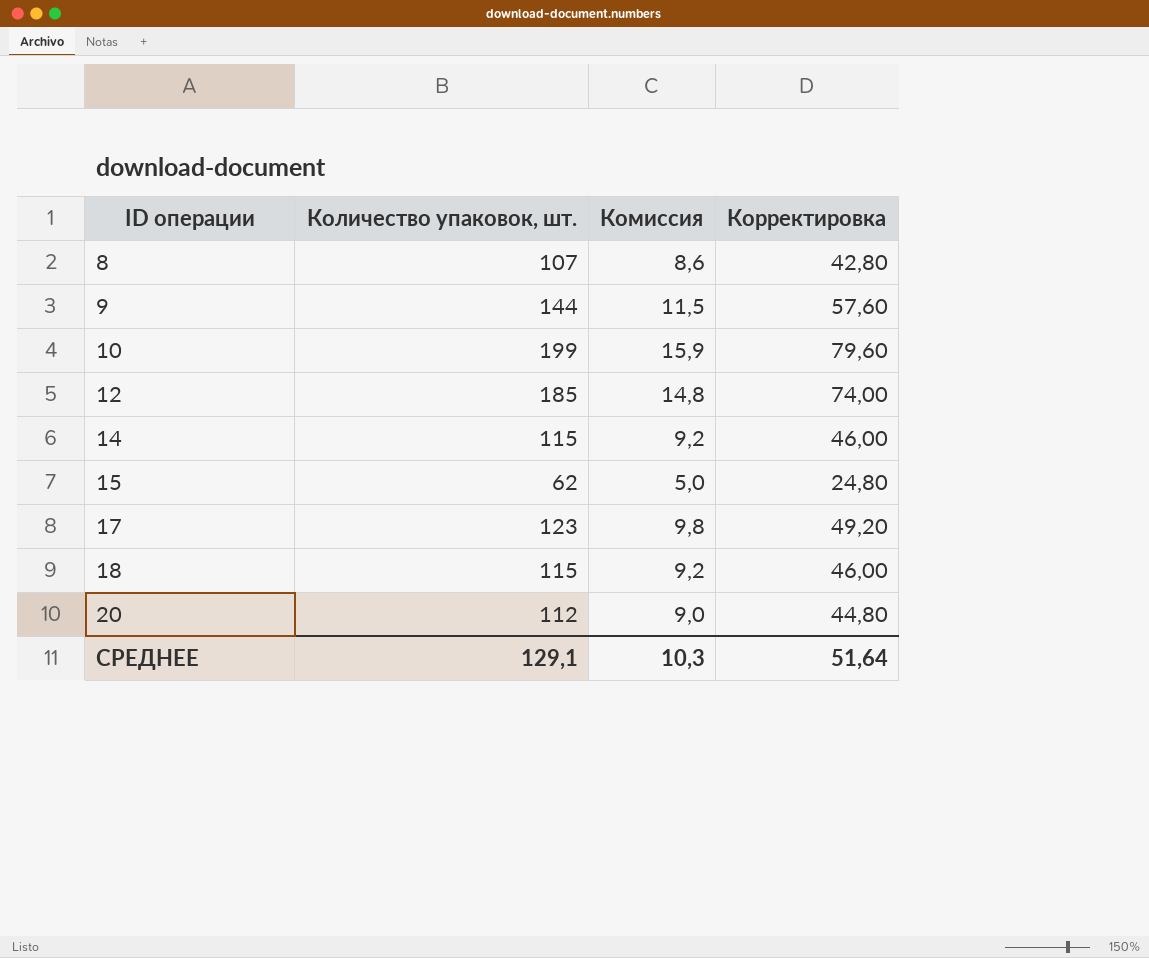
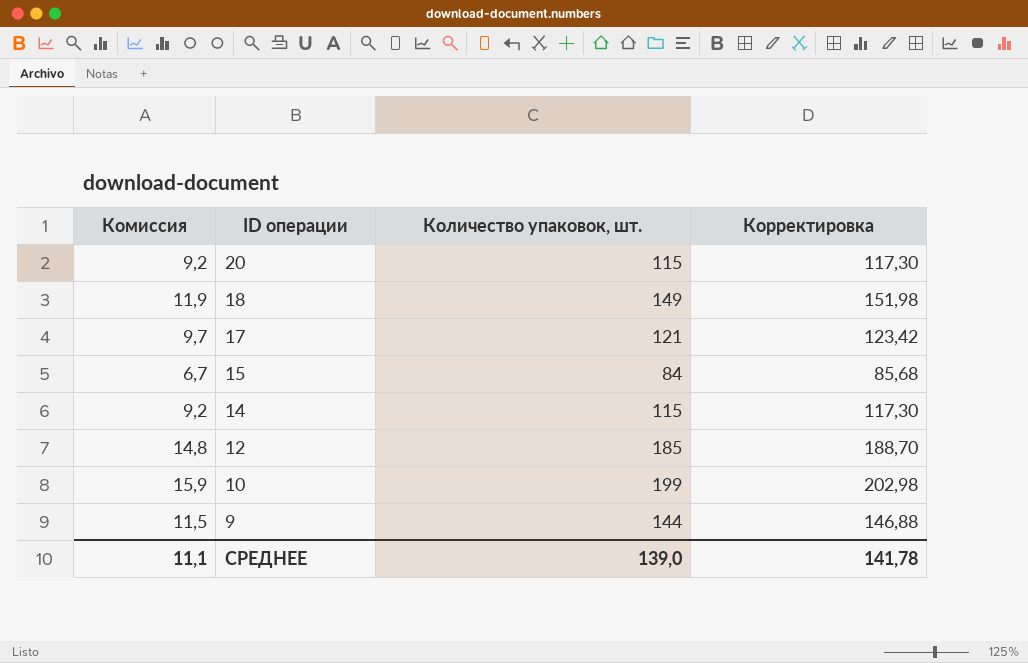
row order: ID операции ascending -> ID операции descending
column Комиссия | position: 3 -> 1
column Корректировка | formula: [Количество упаковок, шт.] * 0,4 -> [Количество упаковок, шт.] * 1,02
row 8: 107 | 8,6 | 42,80 -> none
20 | Комиссия: 9,0 -> 9,2
20 | Количество упаковок, шт.: 112 -> 115
18 | Комиссия: 9,2 -> 11,9
18 | Количество упаковок, шт.: 115 -> 149
17 | Комиссия: 9,8 -> 9,7
17 | Количество упаковок, шт.: 123 -> 121
15 | Комиссия: 5,0 -> 6,7
15 | Количество упаковок, шт.: 62 -> 84
СРЕДНЕЕ | Комиссия: 10,3 -> 11,1
СРЕДНЕЕ | Количество упаковок, шт.: 129,1 -> 139,0
СРЕДНЕЕ | Корректировка: 51,64 -> 141,78

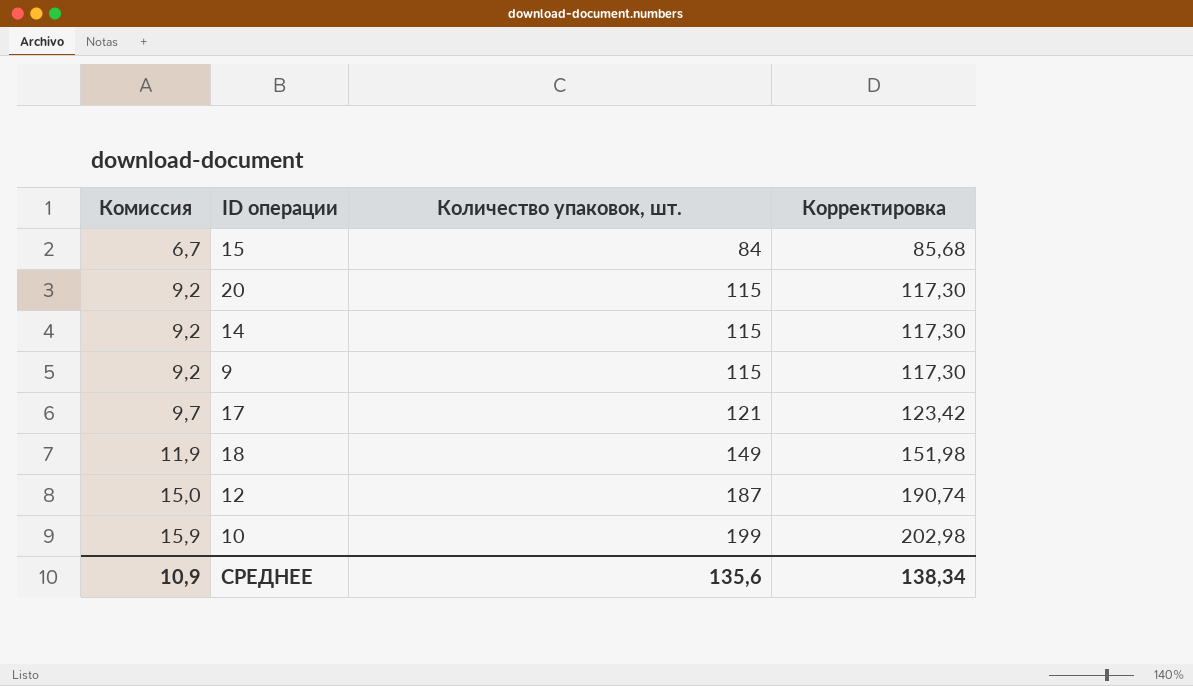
row order: ID операции descending -> Комиссия ascending
9 | Комиссия: 11,5 -> 9,2
9 | Количество упаковок, шт.: 144 -> 115
9 | Корректировка: 146,88 -> 117,30
12 | Комиссия: 14,8 -> 15,0
12 | Количество упаковок, шт.: 185 -> 187
12 | Корректировка: 188,70 -> 190,74
СРЕДНЕЕ | Комиссия: 11,1 -> 10,9
СРЕДНЕЕ | Количество упаковок, шт.: 139,0 -> 135,6
СРЕДНЕЕ | Корректировка: 141,78 -> 138,34

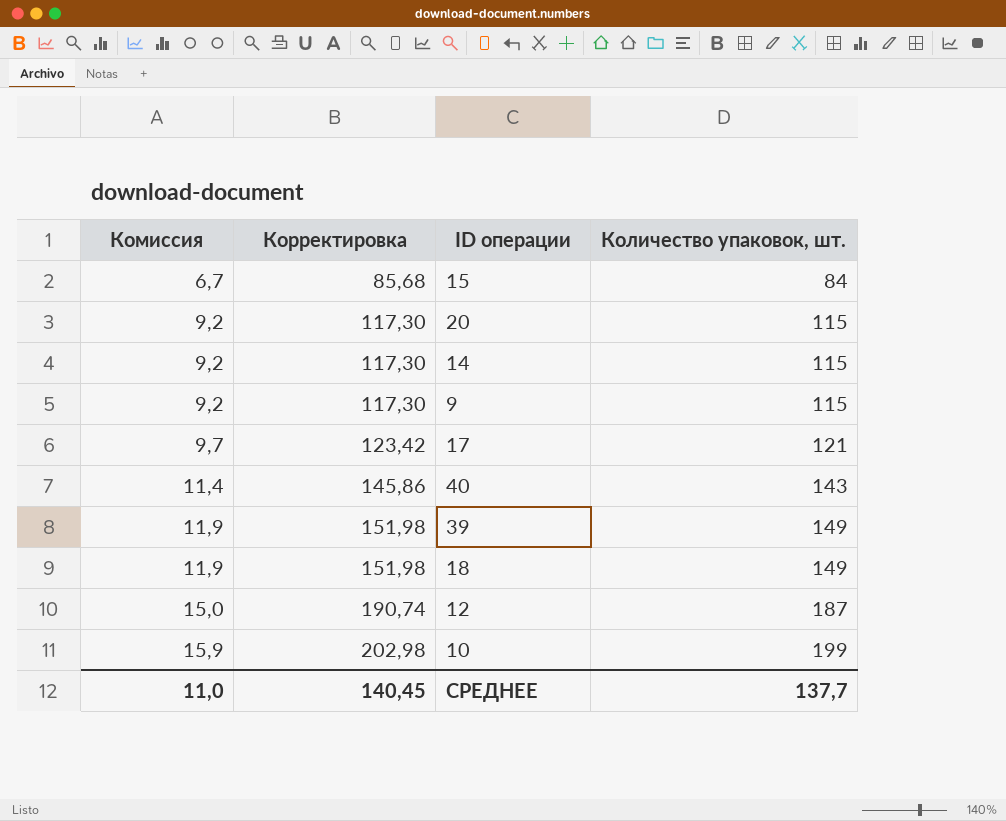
column Корректировка | position: 4 -> 2
row 40: none -> 11,4 | 145,86 | 143
row 39: none -> 11,9 | 151,98 | 149
СРЕДНЕЕ | Комиссия: 10,9 -> 11,0
СРЕДНЕЕ | Корректировка: 138,34 -> 140,45
СРЕДНЕЕ | Количество упаковок, шт.: 135,6 -> 137,7

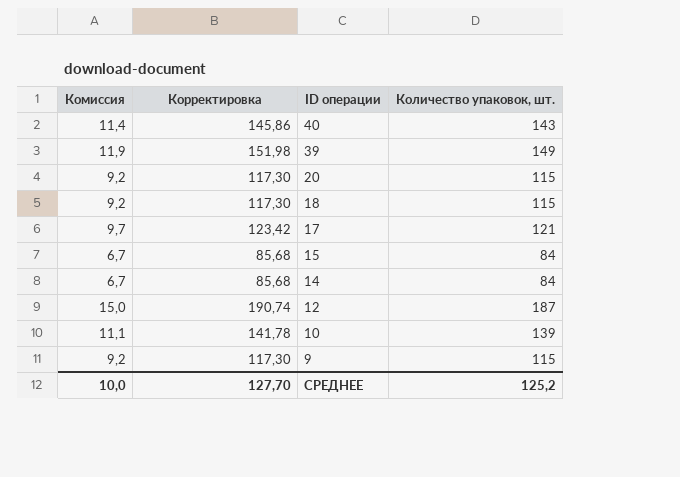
row order: Комиссия ascending -> ID операции descending
18 | Комиссия: 11,9 -> 9,2
18 | Корректировка: 151,98 -> 117,30
18 | Количество упаковок, шт.: 149 -> 115
14 | Комиссия: 9,2 -> 6,7
14 | Корректировка: 117,30 -> 85,68
14 | Количество упаковок, шт.: 115 -> 84
10 | Комиссия: 15,9 -> 11,1
10 | Корректировка: 202,98 -> 141,78
10 | Количество упаковок, шт.: 199 -> 139
СРЕДНЕЕ | Комиссия: 11,0 -> 10,0
СРЕДНЕЕ | Корректировка: 140,45 -> 127,70
СРЕДНЕЕ | Количество упаковок, шт.: 137,7 -> 125,2

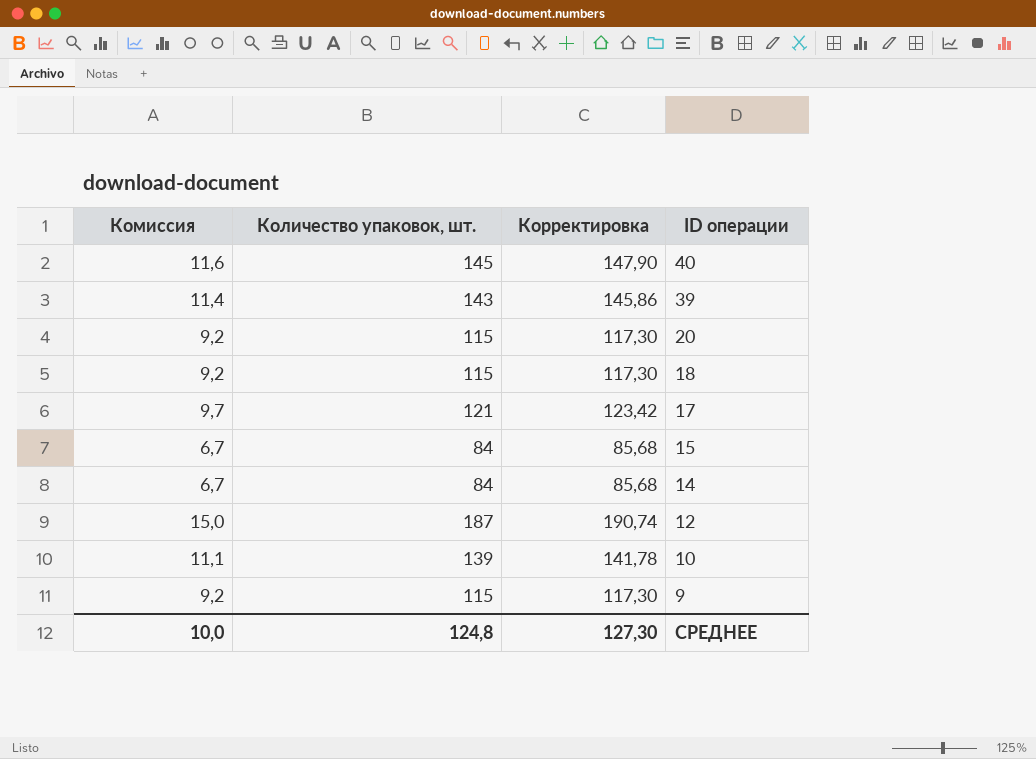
column Количество упаковок, шт. | position: 4 -> 2
40 | Комиссия: 11,4 -> 11,6
40 | Количество упаковок, шт.: 143 -> 145
40 | Корректировка: 145,86 -> 147,90
39 | Комиссия: 11,9 -> 11,4
39 | Количество упаковок, шт.: 149 -> 143
39 | Корректировка: 151,98 -> 145,86
СРЕДНЕЕ | Количество упаковок, шт.: 125,2 -> 124,8
СРЕДНЕЕ | Корректировка: 127,70 -> 127,30

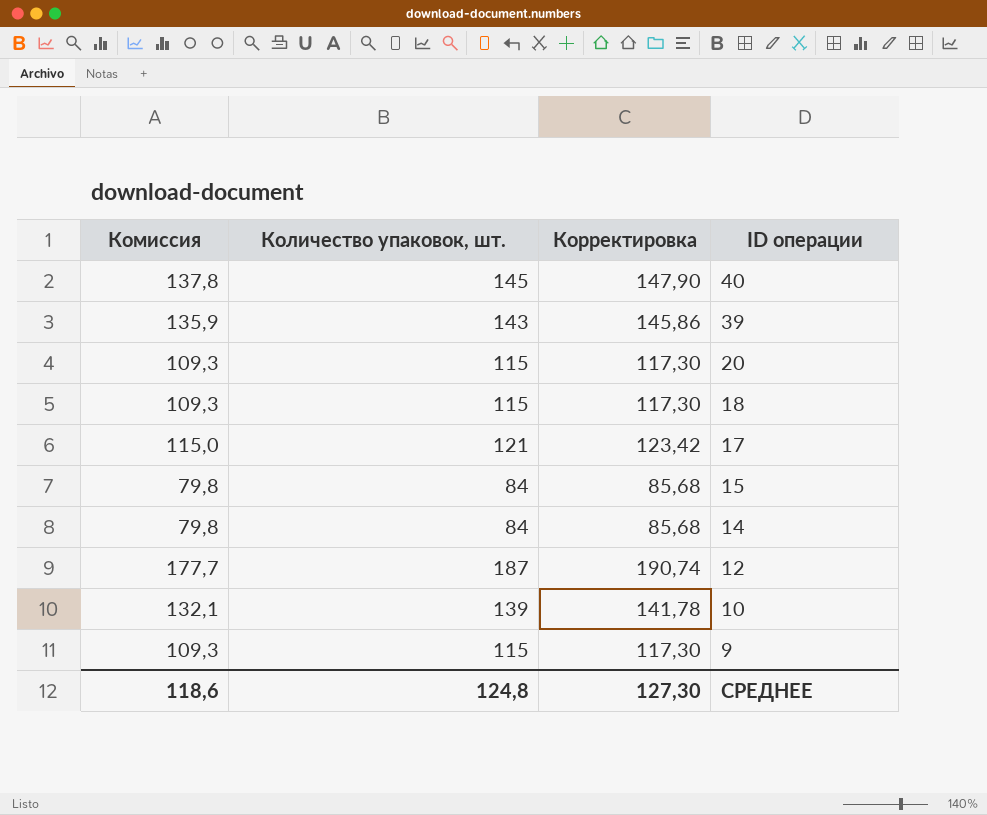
column Комиссия | formula: [Количество упаковок, шт.] * 0,08 -> [Количество упаковок, шт.] * 0,95
СРЕДНЕЕ | Комиссия: 10,0 -> 118,6

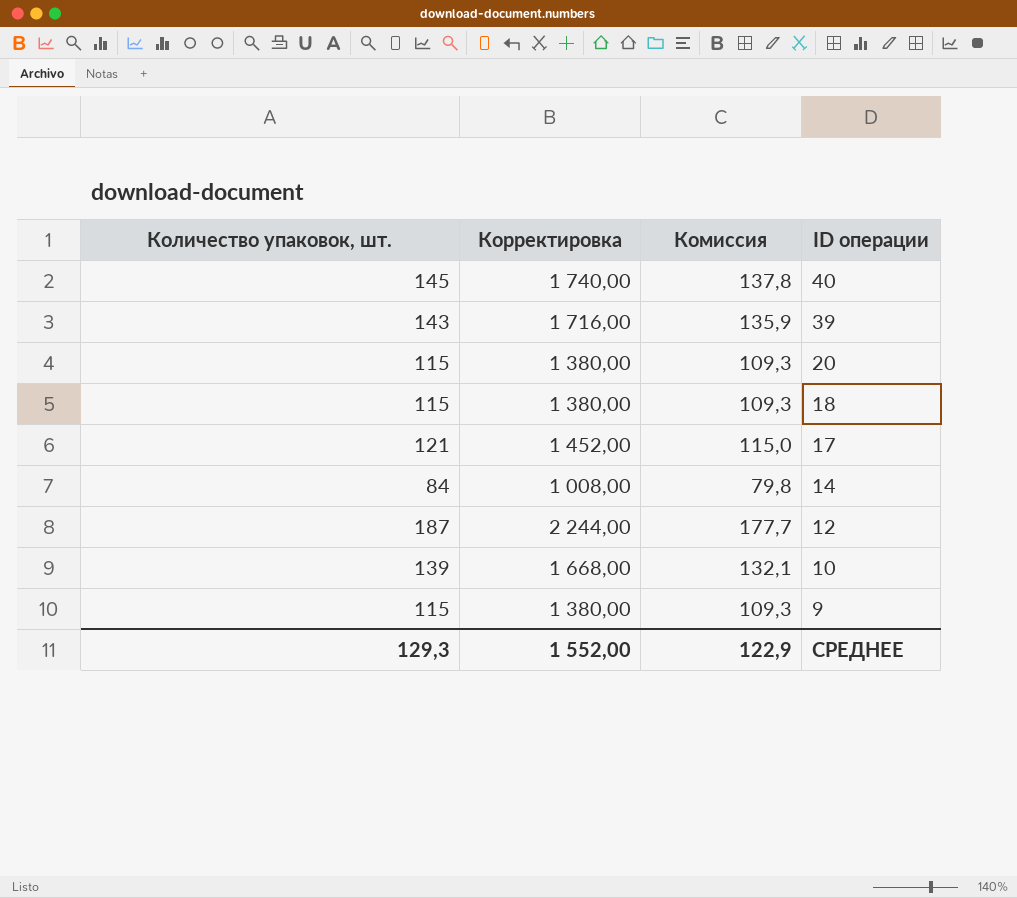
column Корректировка | formula: [Количество упаковок, шт.] * 1,02 -> [Количество упаковок, шт.] * 12
column Комиссия | position: 1 -> 3
row 15: 79,8 | 84 | 85,68 -> none
СРЕДНЕЕ | Количество упаковок, шт.: 124,8 -> 129,3
СРЕДНЕЕ | Корректировка: 127,30 -> 1 552,00
СРЕДНЕЕ | Комиссия: 118,6 -> 122,9

